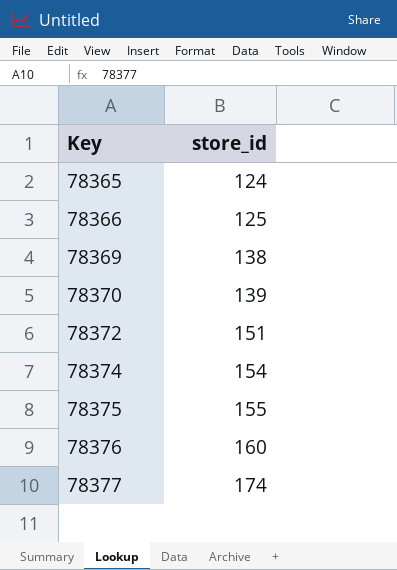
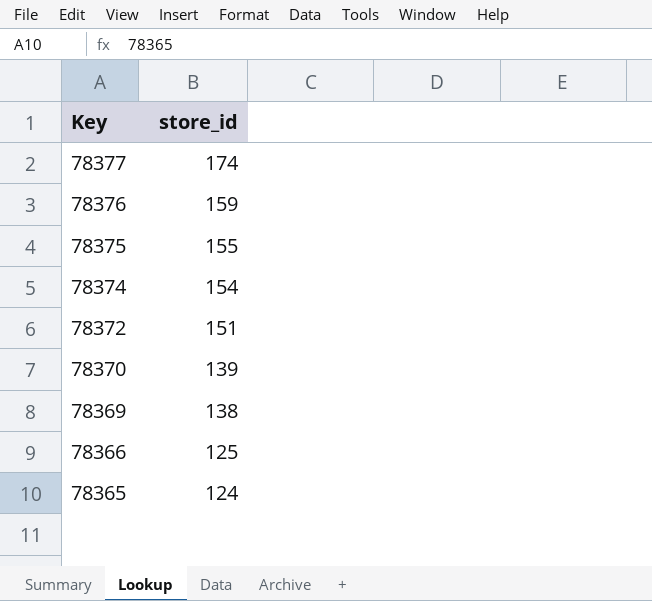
row order: Key ascending -> Key descending
78376 | store_id: 160 -> 159

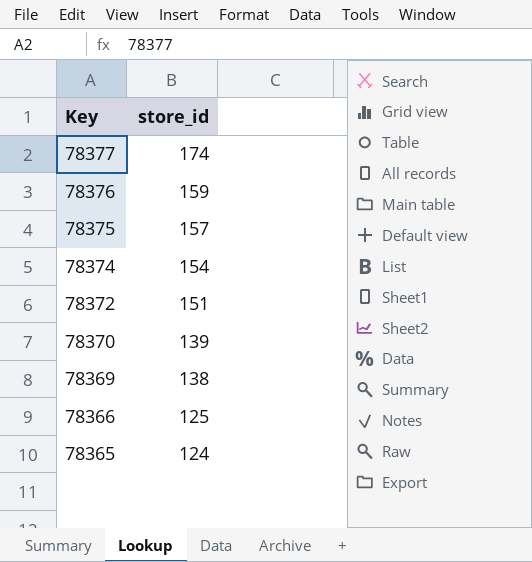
78375 | store_id: 155 -> 157

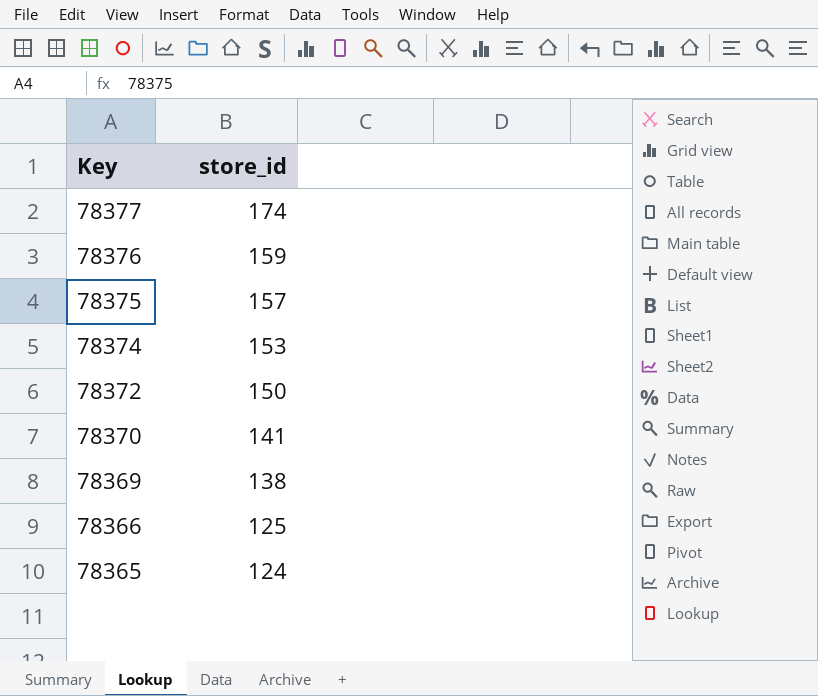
78374 | store_id: 154 -> 153
78372 | store_id: 151 -> 150
78370 | store_id: 139 -> 141

